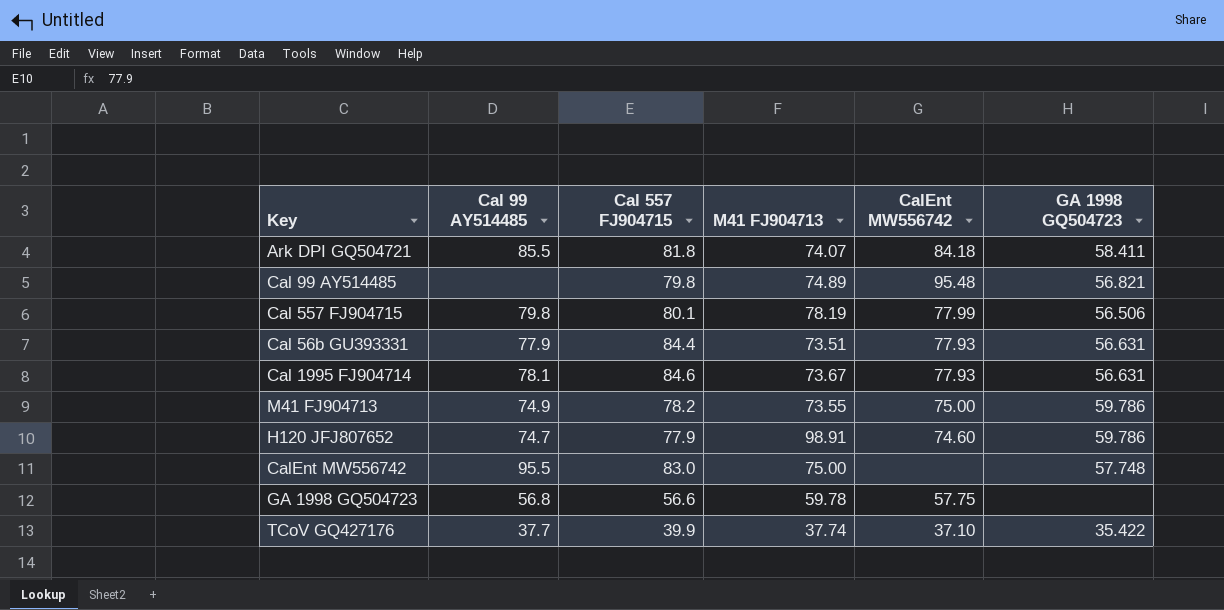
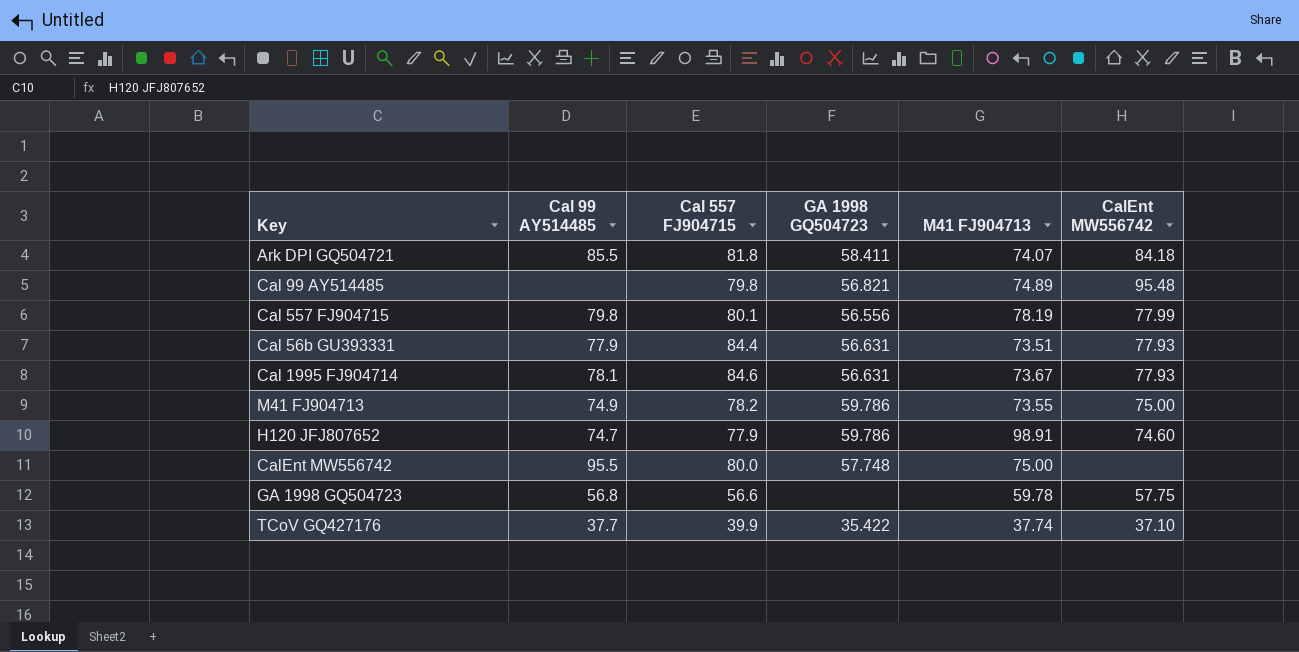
column GA 1998 GQ504723 | position: 6 -> 4
Cal 557 FJ904715 | GA 1998 GQ504723: 56.506 -> 56.556
CalEnt MW556742 | Cal 557 FJ904715: 83.0 -> 80.0

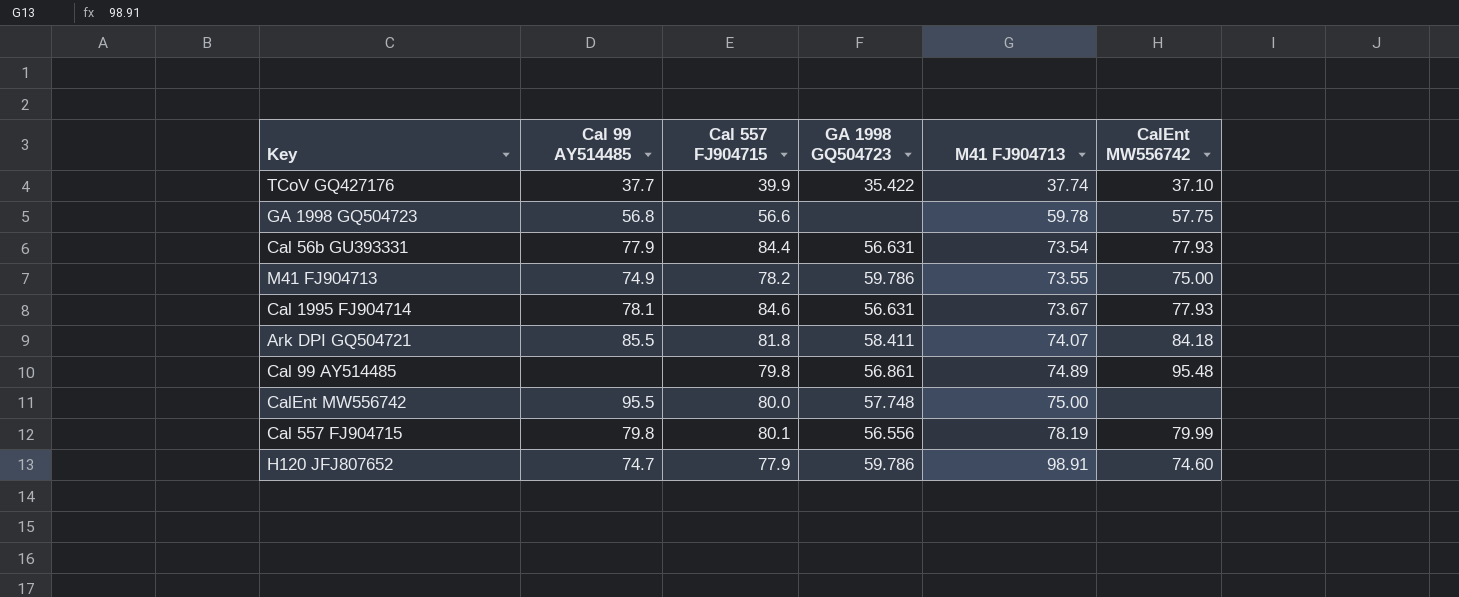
row order: none -> M41 FJ904713 ascending
Cal 56b GU393331 | M41 FJ904713: 73.51 -> 73.54
Cal 99 AY514485 | GA 1998 GQ504723: 56.821 -> 56.861
Cal 557 FJ904715 | CalEnt MW556742: 77.99 -> 79.99

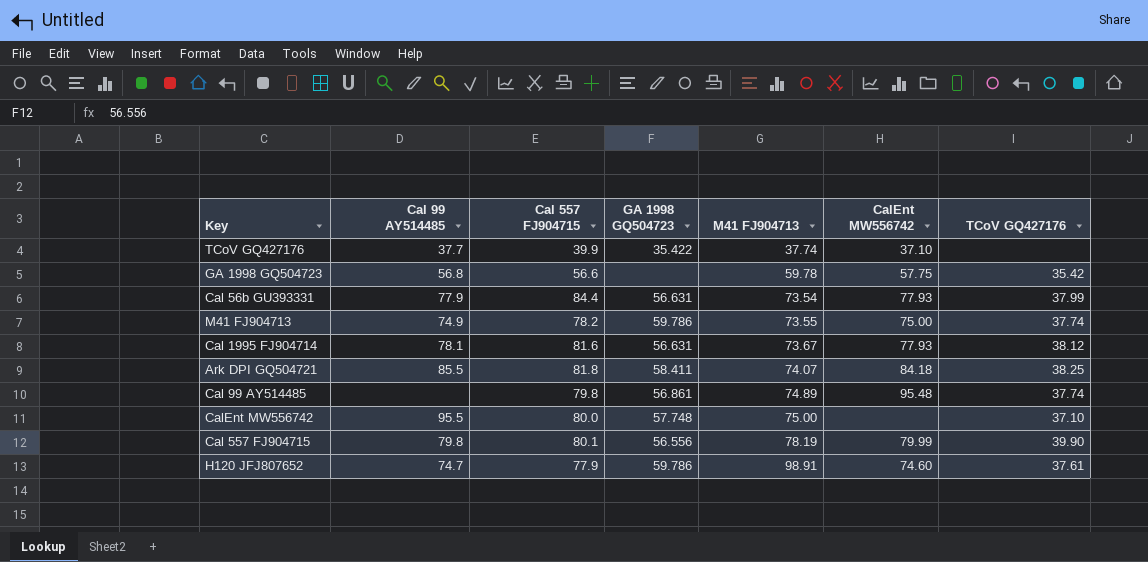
column TCoV GQ427176 | position: none -> 7
Cal 1995 FJ904714 | Cal 557 FJ904715: 84.6 -> 81.6

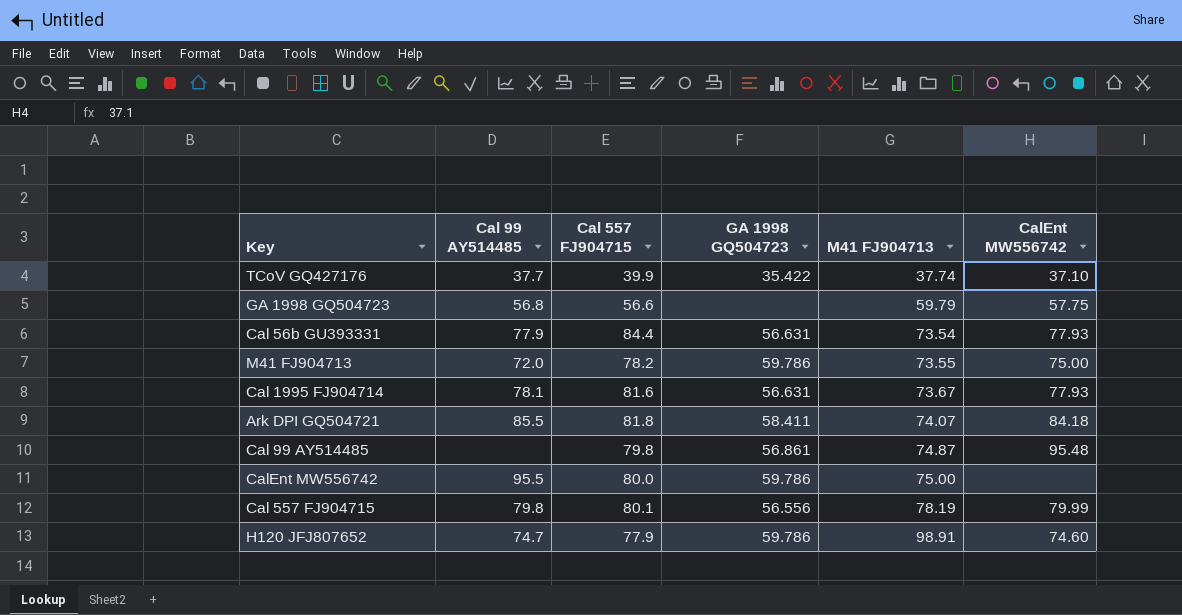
column TCoV GQ427176 | position: 7 -> none
GA 1998 GQ504723 | M41 FJ904713: 59.78 -> 59.79
M41 FJ904713 | Cal 99 AY514485: 74.9 -> 72.0
Cal 99 AY514485 | M41 FJ904713: 74.89 -> 74.87
CalEnt MW556742 | GA 1998 GQ504723: 57.748 -> 59.786

